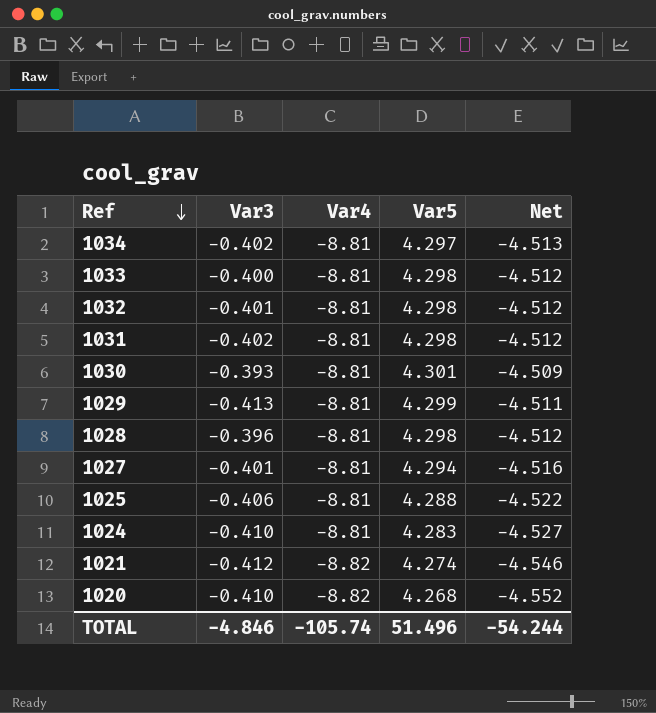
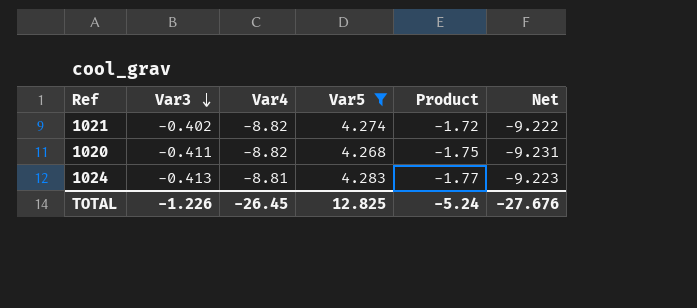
filter: none -> Var5 <= 4.283
row order: Ref descending -> Var3 descending
column Product | formula: none -> [Var3] * [Var5]
column Net | formula: [Var4] + [Var5] -> [Var3] + [Var4]
1021 | Var3: -0.412 -> -0.402
1020 | Var3: -0.410 -> -0.411
1024 | Var3: -0.410 -> -0.413
TOTAL | Var3: -4.846 -> -1.226
TOTAL | Var4: -105.74 -> -26.45
TOTAL | Var5: 51.496 -> 12.825
TOTAL | Net: -54.244 -> -27.676

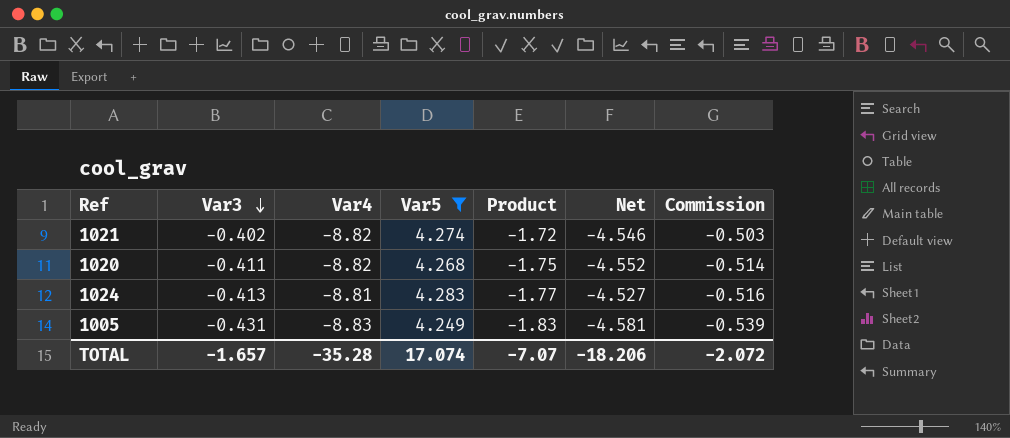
column Net | formula: [Var3] + [Var4] -> [Var4] + [Var5]
column Commission | formula: none -> [Var3] * 1.25
row 1005: none -> -0.431 | -8.83 | 4.249 | -1.83 | -4.581 | -0.539
TOTAL | Var3: -1.226 -> -1.657
TOTAL | Var4: -26.45 -> -35.28
TOTAL | Var5: 12.825 -> 17.074
TOTAL | Product: -5.24 -> -7.07
TOTAL | Net: -27.676 -> -18.206

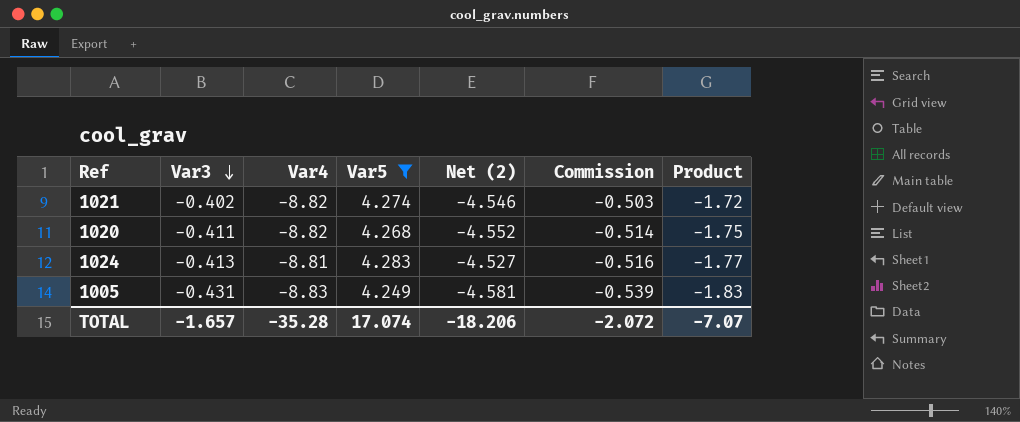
column name: Net -> Net (2)
column Product | position: 5 -> 7

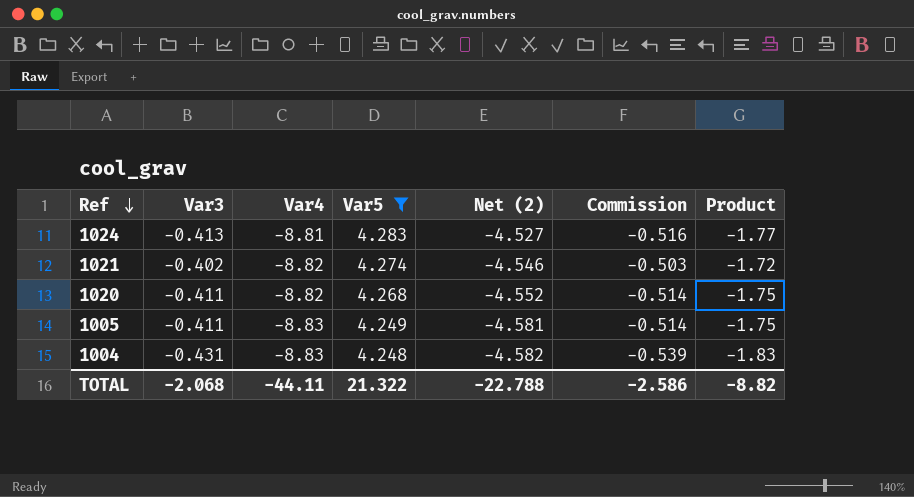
row order: Var3 descending -> Ref descending
1005 | Var3: -0.431 -> -0.411
1005 | Commission: -0.539 -> -0.514
1005 | Product: -1.83 -> -1.75
row 1004: none -> -0.431 | -8.83 | 4.248 | -4.582 | -0.539 | -1.83
TOTAL | Var3: -1.657 -> -2.068
TOTAL | Var4: -35.28 -> -44.11
TOTAL | Var5: 17.074 -> 21.322
TOTAL | Net (2): -18.206 -> -22.788
TOTAL | Commission: -2.072 -> -2.586
TOTAL | Product: -7.07 -> -8.82

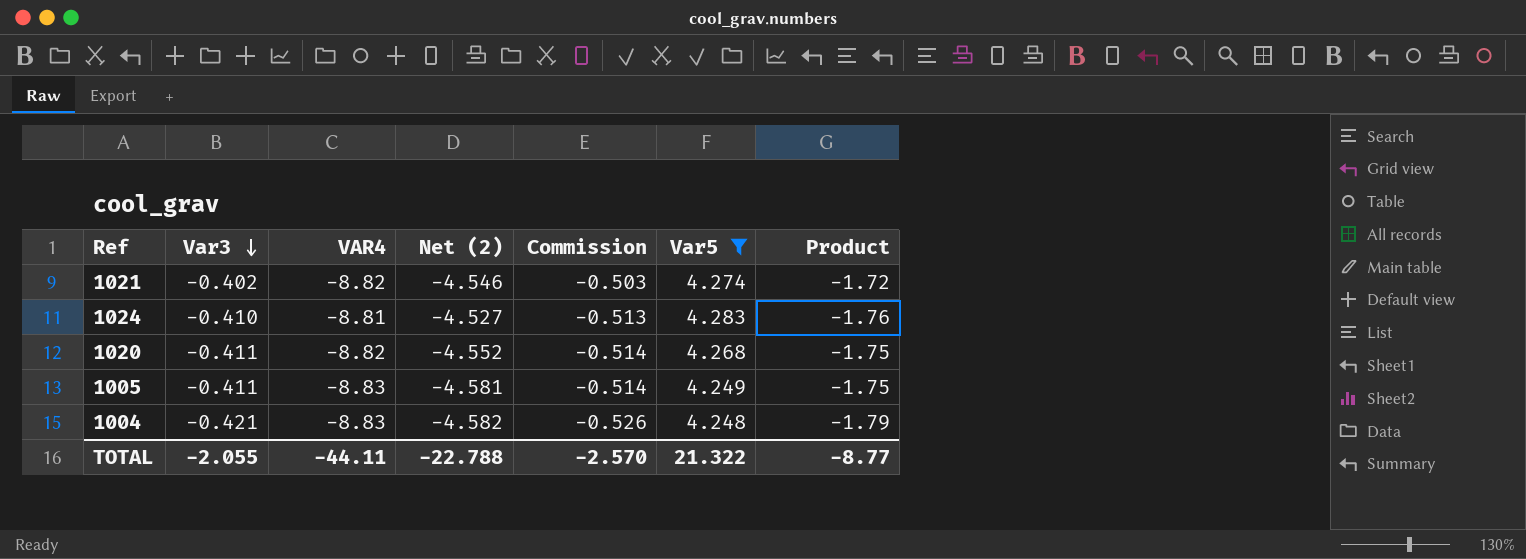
row order: Ref descending -> Var3 descending
column name: Var4 -> VAR4
column Var5 | position: 4 -> 6
1024 | Var3: -0.413 -> -0.410
1024 | Commission: -0.516 -> -0.513
1024 | Product: -1.77 -> -1.76
1004 | Var3: -0.431 -> -0.421
1004 | Commission: -0.539 -> -0.526
1004 | Product: -1.83 -> -1.79
TOTAL | Var3: -2.068 -> -2.055
TOTAL | Commission: -2.586 -> -2.570
TOTAL | Product: -8.82 -> -8.77

